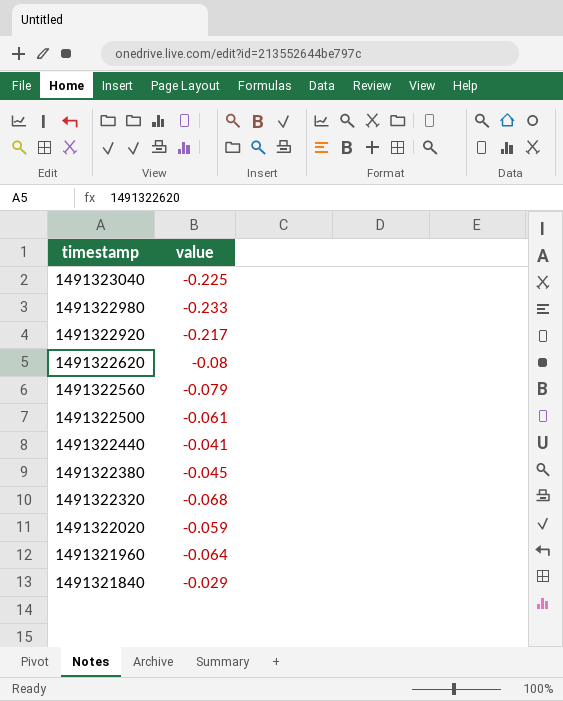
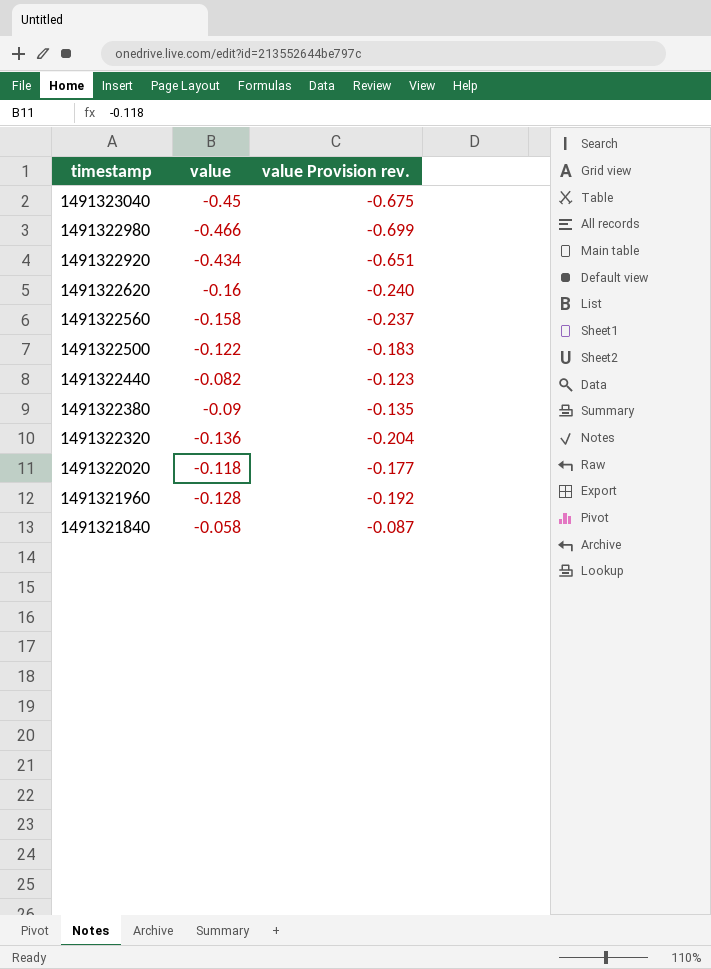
column value Provision rev. | formula: none -> [value] * 1.5
1491323040 | value: -0.225 -> -0.45
1491322980 | value: -0.233 -> -0.466
1491322920 | value: -0.217 -> -0.434
1491322620 | value: -0.08 -> -0.16
1491322560 | value: -0.079 -> -0.158
1491322500 | value: -0.061 -> -0.122
1491322440 | value: -0.041 -> -0.082
1491322380 | value: -0.045 -> -0.09
1491322320 | value: -0.068 -> -0.136
1491322020 | value: -0.059 -> -0.118
1491321960 | value: -0.064 -> -0.128
1491321840 | value: -0.029 -> -0.058

